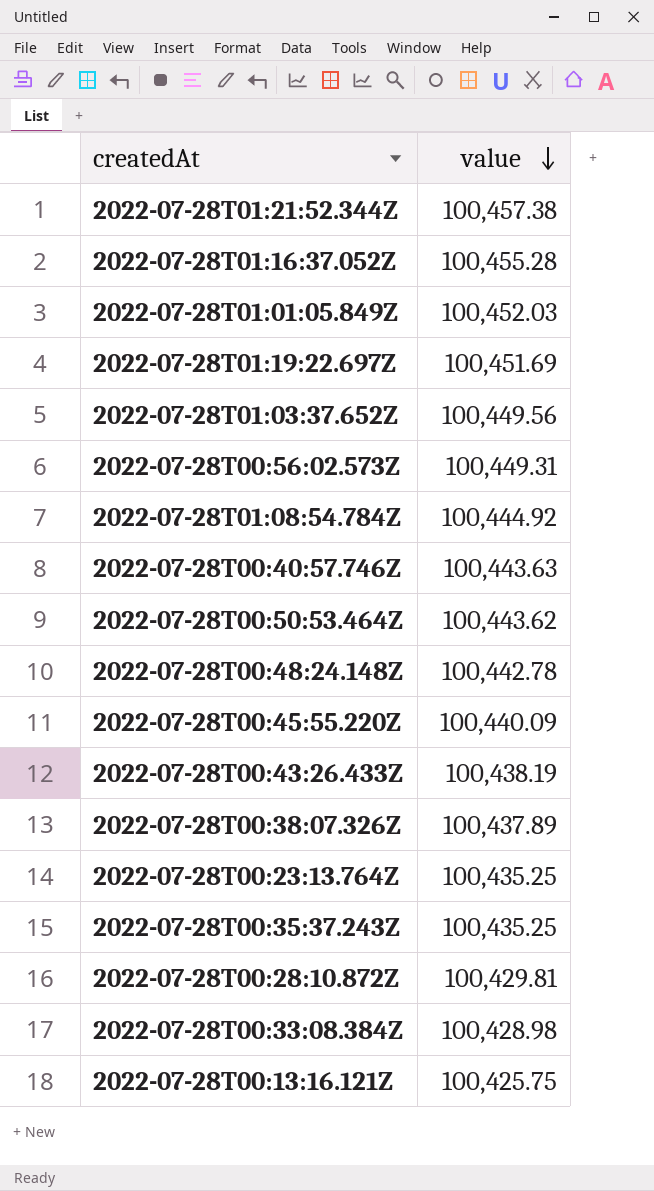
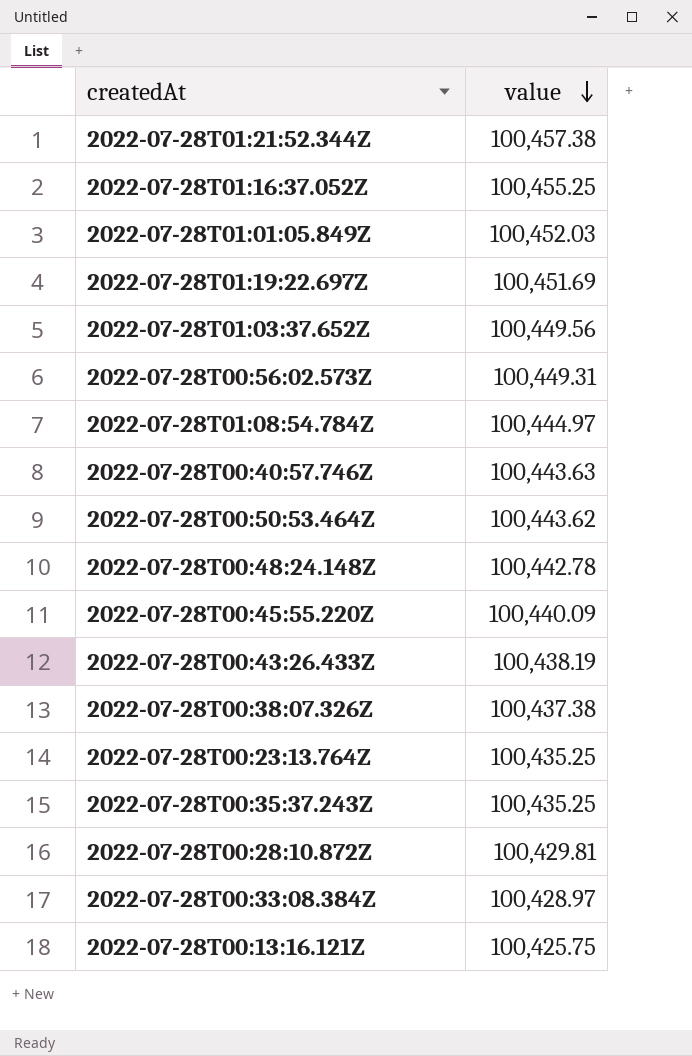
2022-07-28T01:16:37.052Z | value: 100,455.28 -> 100,455.25
2022-07-28T01:08:54.784Z | value: 100,444.92 -> 100,444.97
2022-07-28T00:38:07.326Z | value: 100,437.89 -> 100,437.38
2022-07-28T00:33:08.384Z | value: 100,428.98 -> 100,428.97

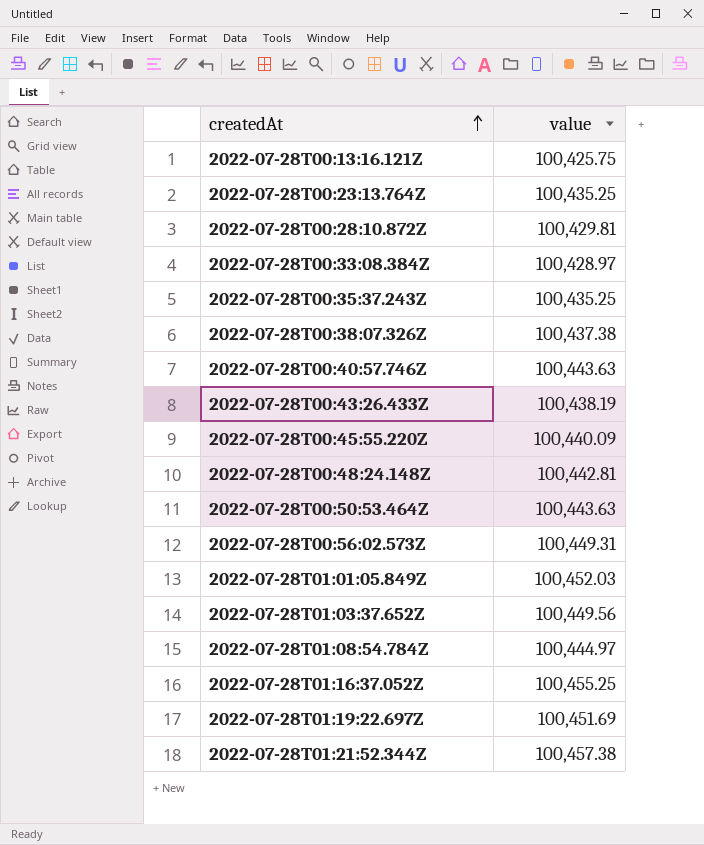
row order: value descending -> createdAt ascending
2022-07-28T00:48:24.148Z | value: 100,442.78 -> 100,442.81
2022-07-28T00:50:53.464Z | value: 100,443.62 -> 100,443.63

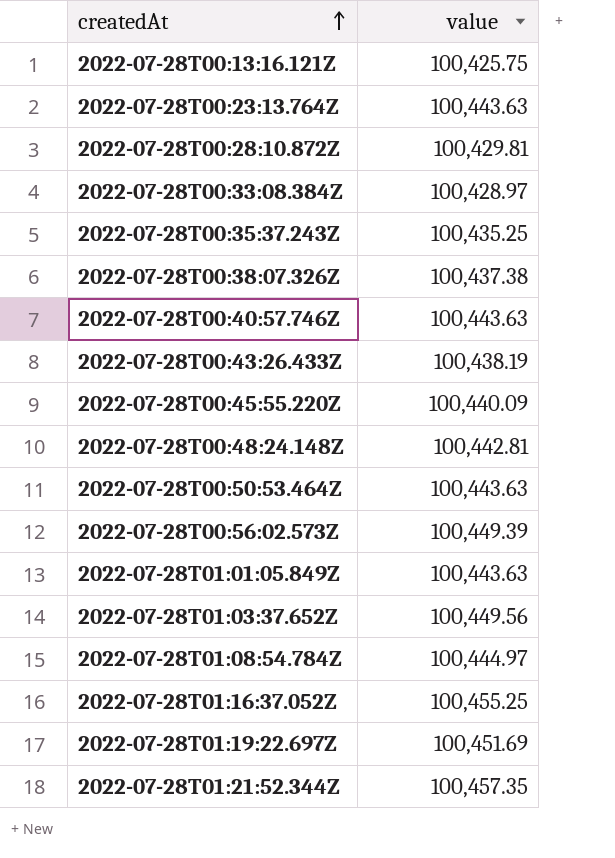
2022-07-28T00:23:13.764Z | value: 100,435.25 -> 100,443.63
2022-07-28T00:56:02.573Z | value: 100,449.31 -> 100,449.39
2022-07-28T01:01:05.849Z | value: 100,452.03 -> 100,443.63
2022-07-28T01:21:52.344Z | value: 100,457.38 -> 100,457.35

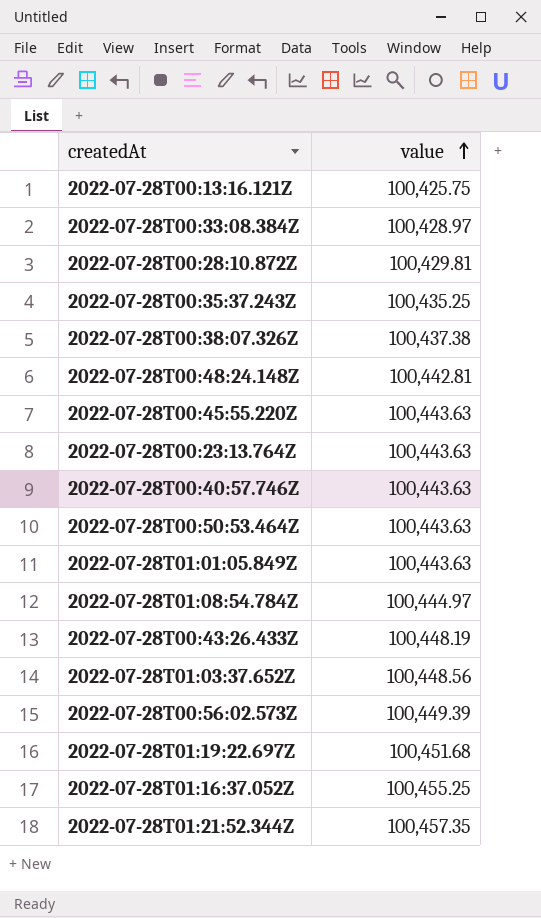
row order: createdAt ascending -> value ascending
2022-07-28T00:45:55.220Z | value: 100,440.09 -> 100,443.63
2022-07-28T00:43:26.433Z | value: 100,438.19 -> 100,448.19
2022-07-28T01:03:37.652Z | value: 100,449.56 -> 100,448.56
2022-07-28T01:19:22.697Z | value: 100,451.69 -> 100,451.68

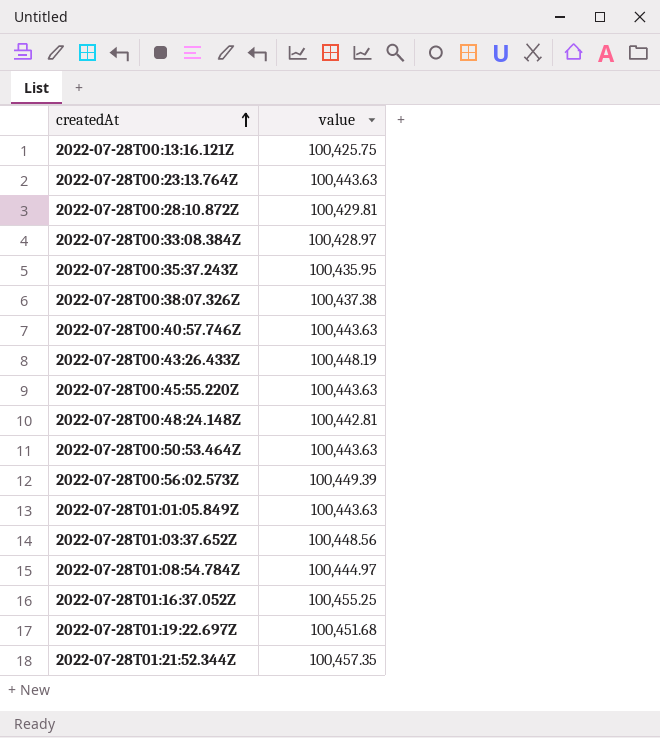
row order: value ascending -> createdAt ascending
2022-07-28T00:35:37.243Z | value: 100,435.25 -> 100,435.95

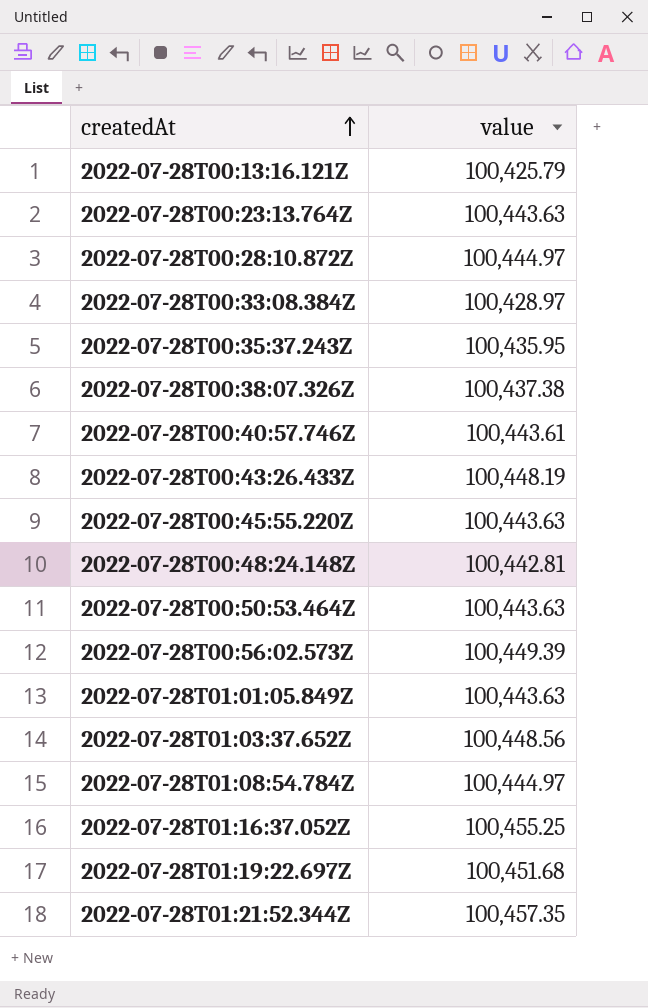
2022-07-28T00:13:16.121Z | value: 100,425.75 -> 100,425.79
2022-07-28T00:28:10.872Z | value: 100,429.81 -> 100,444.97
2022-07-28T00:40:57.746Z | value: 100,443.63 -> 100,443.61

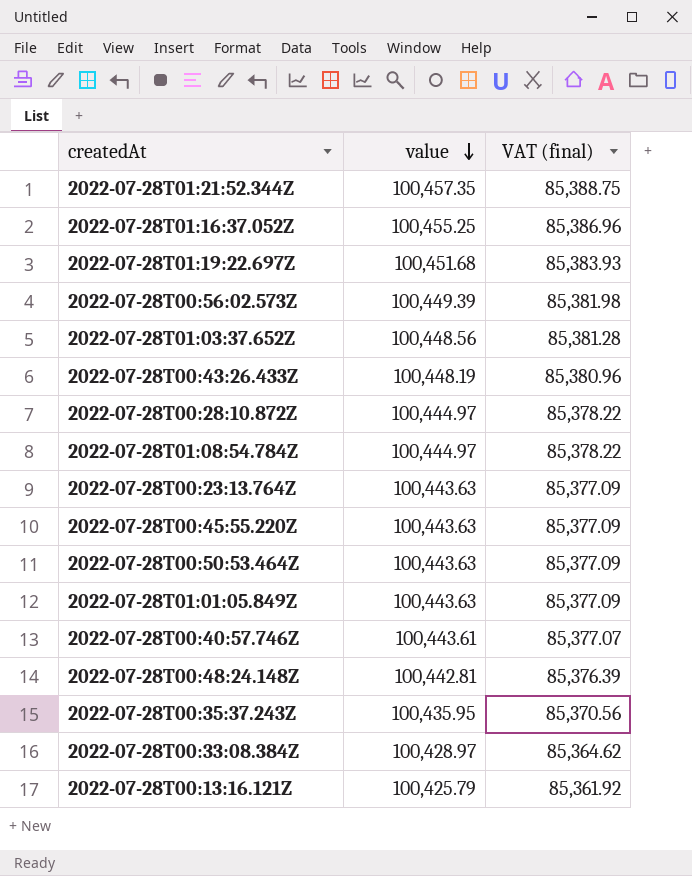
row order: createdAt ascending -> value descending
column VAT (final) | formula: none -> [value] * 0.85
row 2022-07-28T00:38:07.326Z: 100,437.38 -> none

